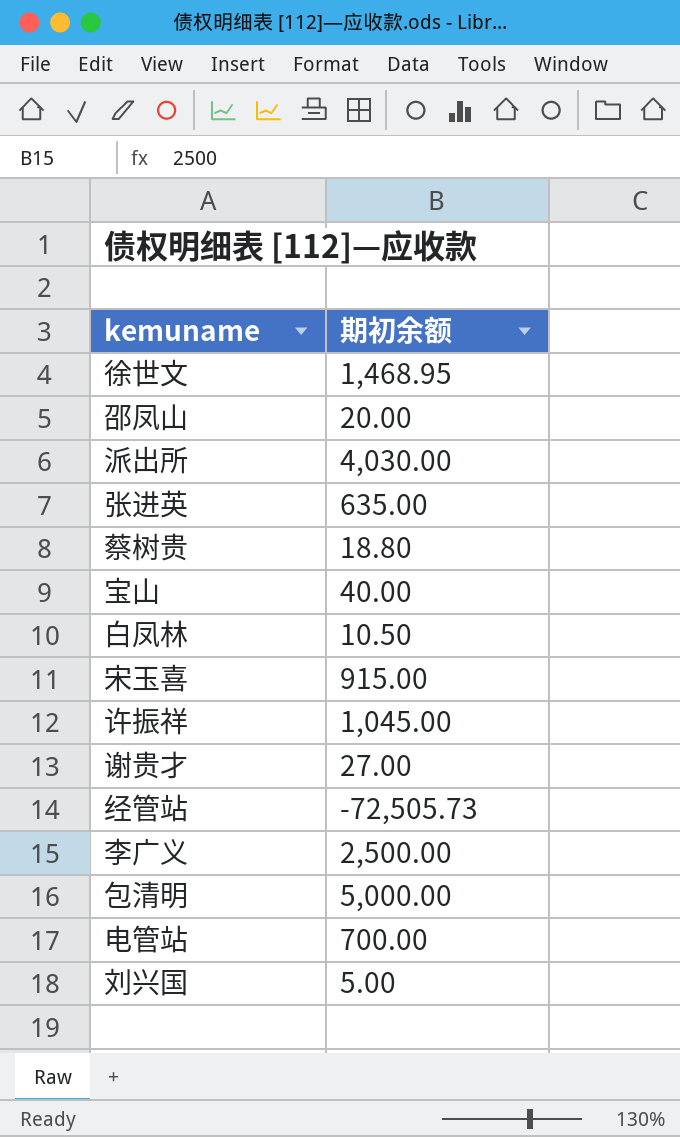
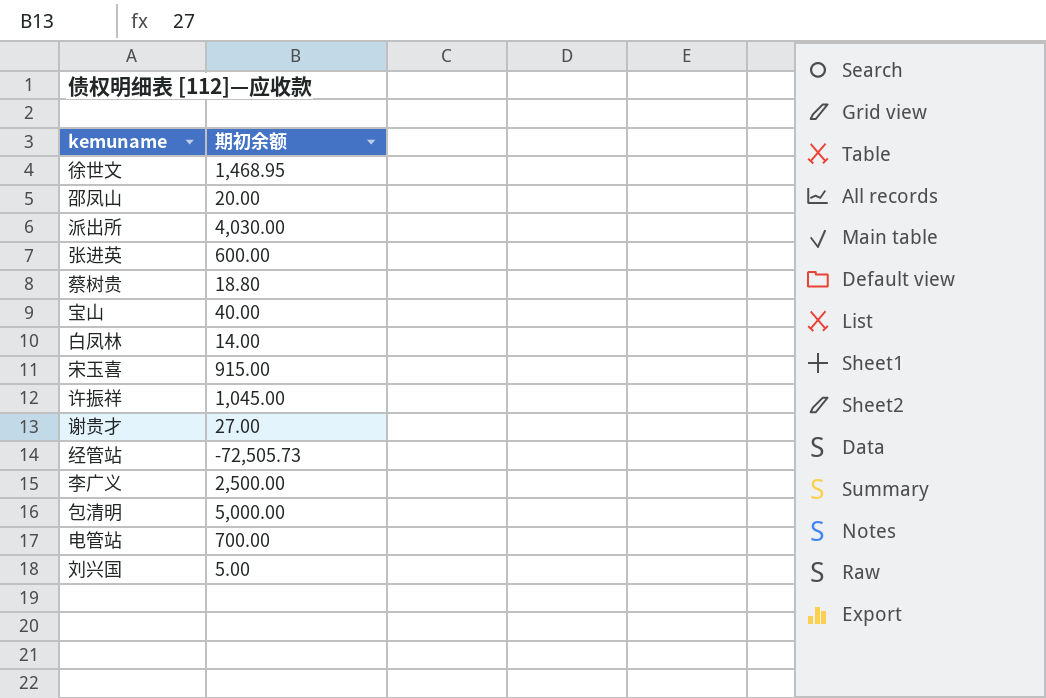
张进英 | 期初余额: 635.00 -> 600.00
白凤林 | 期初余额: 10.50 -> 14.00

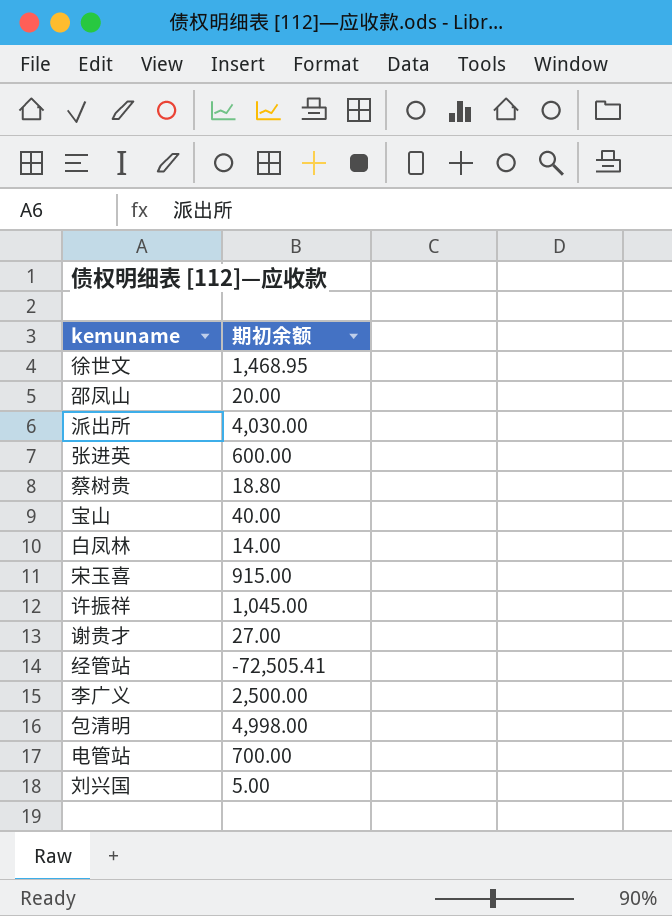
经管站 | 期初余额: -72,505.73 -> -72,505.41
包清明 | 期初余额: 5,000.00 -> 4,998.00

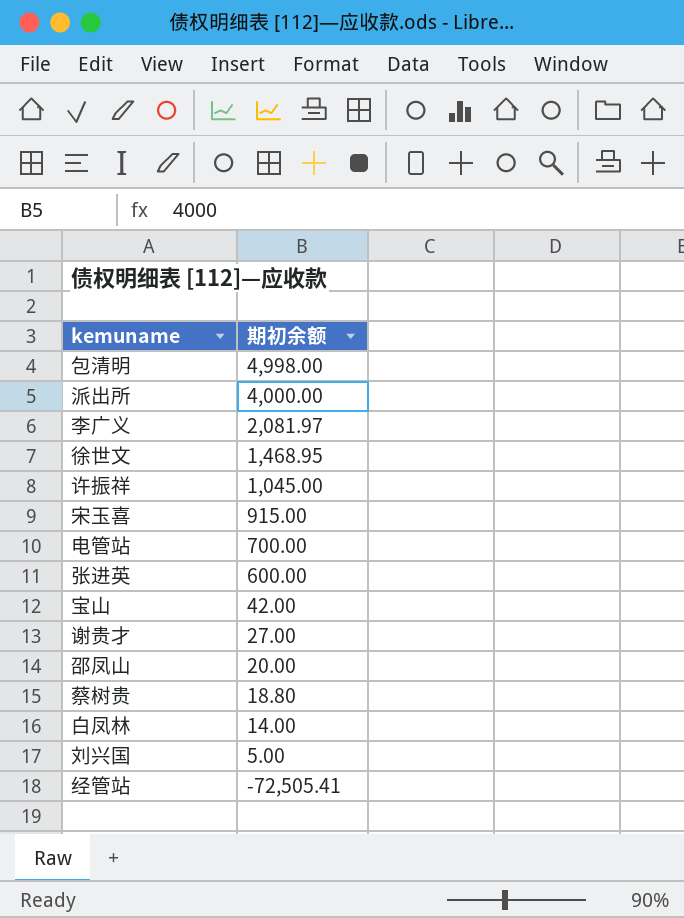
row order: none -> 期初余额 descending
派出所 | 期初余额: 4,030.00 -> 4,000.00
李广义 | 期初余额: 2,500.00 -> 2,081.97
宝山 | 期初余额: 40.00 -> 42.00

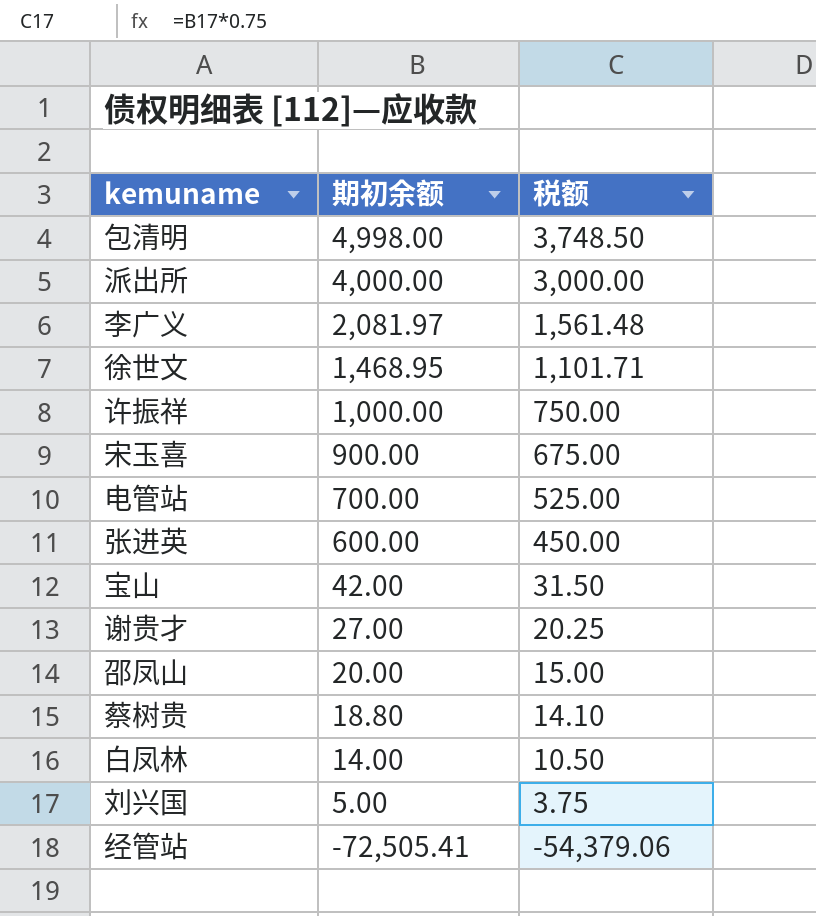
column 税额 | formula: none -> [期初余额] * 0.75
许振祥 | 期初余额: 1,045.00 -> 1,000.00
宋玉喜 | 期初余额: 915.00 -> 900.00

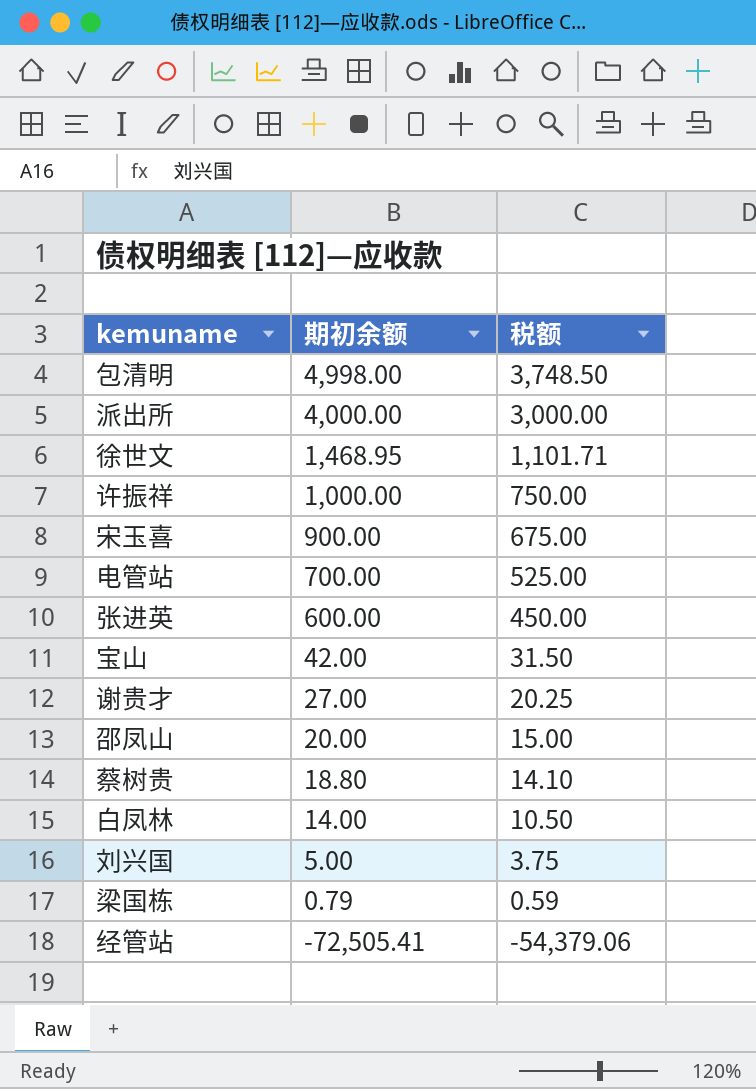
row 李广义: 2,081.97 | 1,561.48 -> none
row 梁国栋: none -> 0.79 | 0.59

